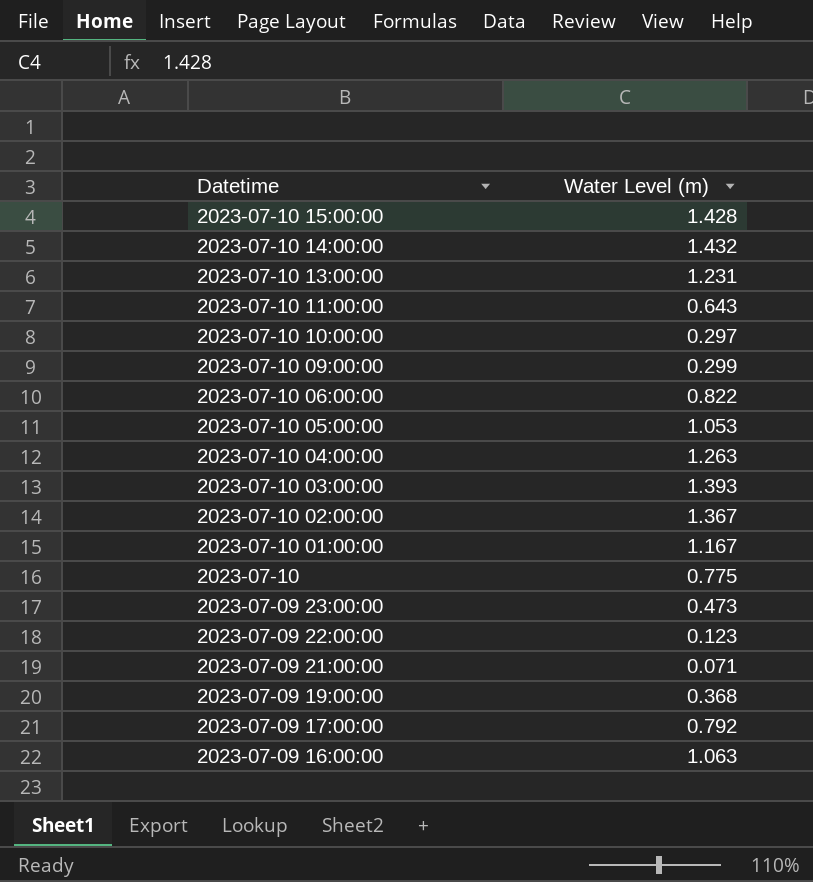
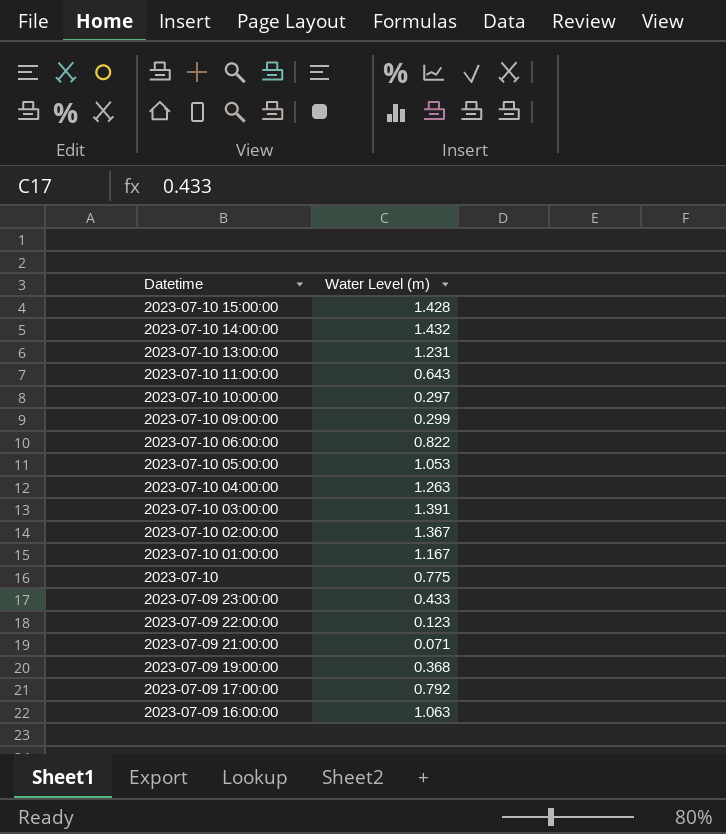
2023-07-10 03:00:00 | Water Level (m): 1.393 -> 1.391
2023-07-09 23:00:00 | Water Level (m): 0.473 -> 0.433

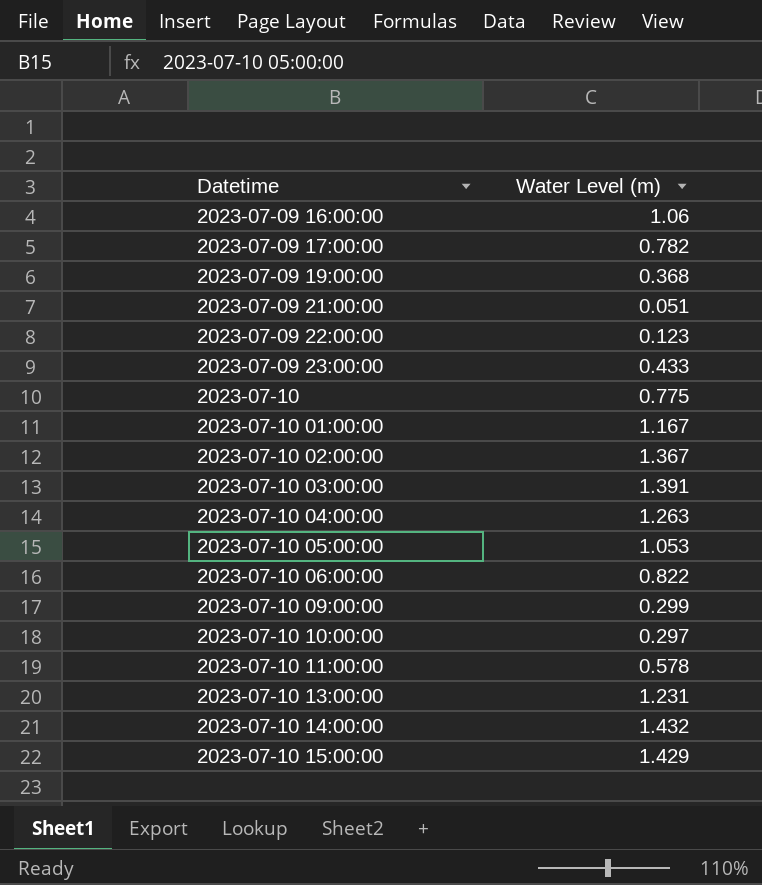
row order: Datetime descending -> Datetime ascending
2023-07-09 16:00:00 | Water Level (m): 1.063 -> 1.06
2023-07-09 17:00:00 | Water Level (m): 0.792 -> 0.782
2023-07-09 21:00:00 | Water Level (m): 0.071 -> 0.051
2023-07-10 11:00:00 | Water Level (m): 0.643 -> 0.578
2023-07-10 15:00:00 | Water Level (m): 1.428 -> 1.429

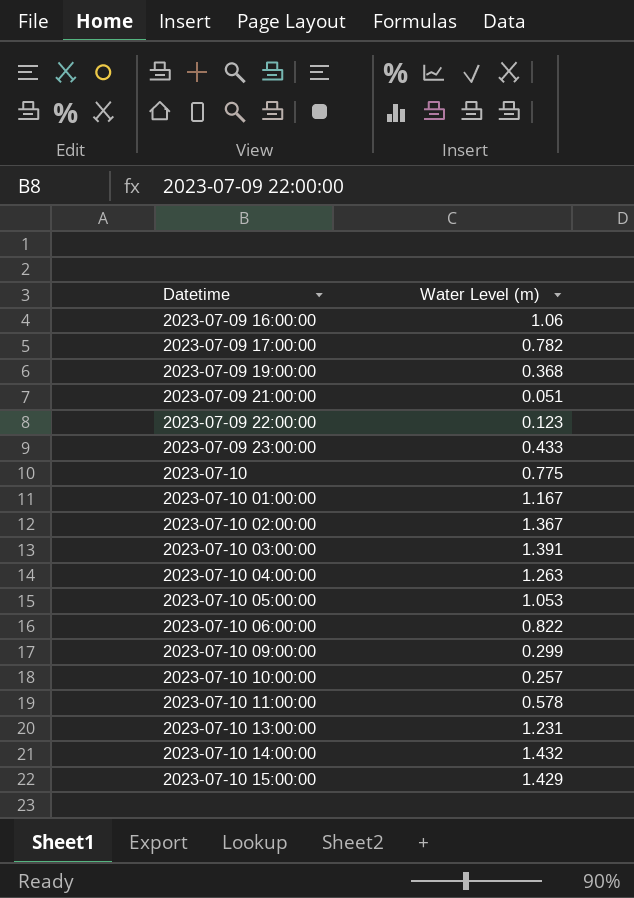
2023-07-10 10:00:00 | Water Level (m): 0.297 -> 0.257

